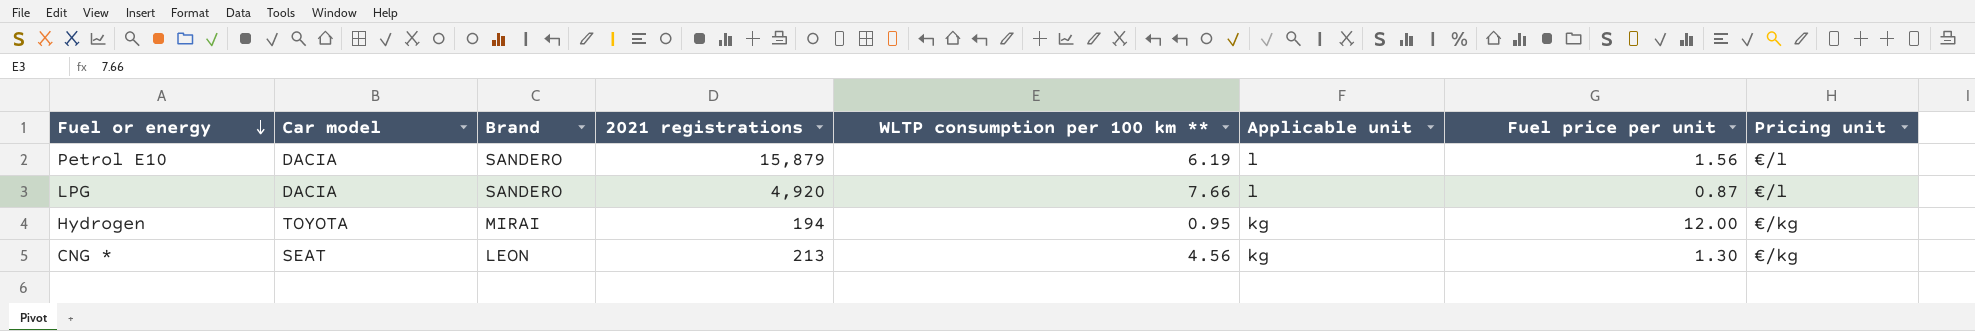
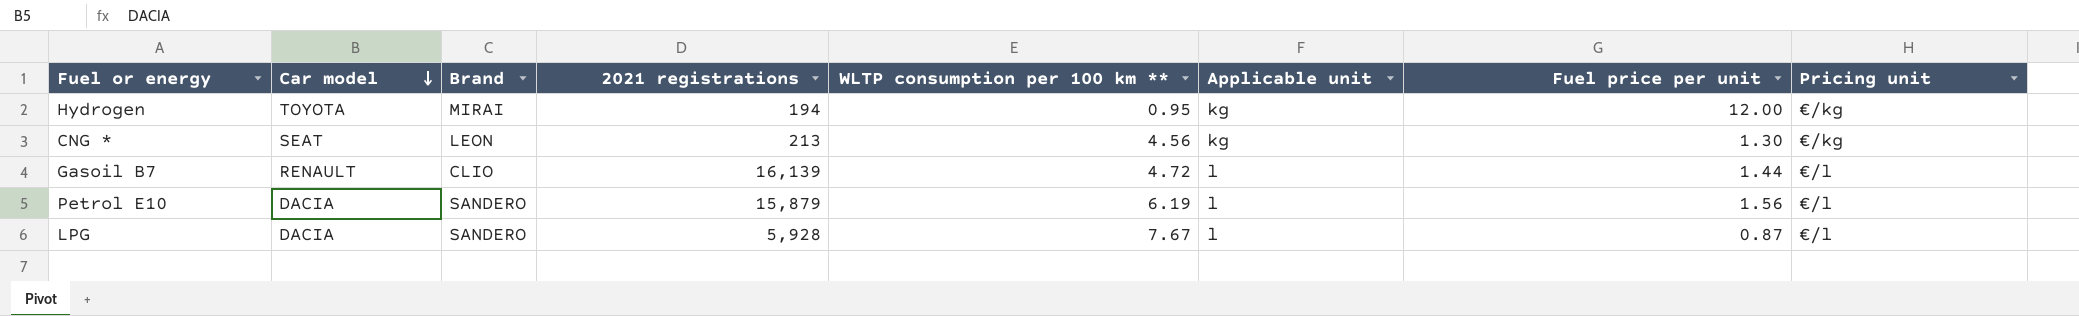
row order: Fuel or energy descending -> Car model descending
row Gasoil B7: none -> RENAULT | CLIO | 16,139 | 4.72 | l | 1.44 | €/l
LPG | 2021 registrations: 4,920 -> 5,928
LPG | WLTP consumption per 100 km **: 7.66 -> 7.67

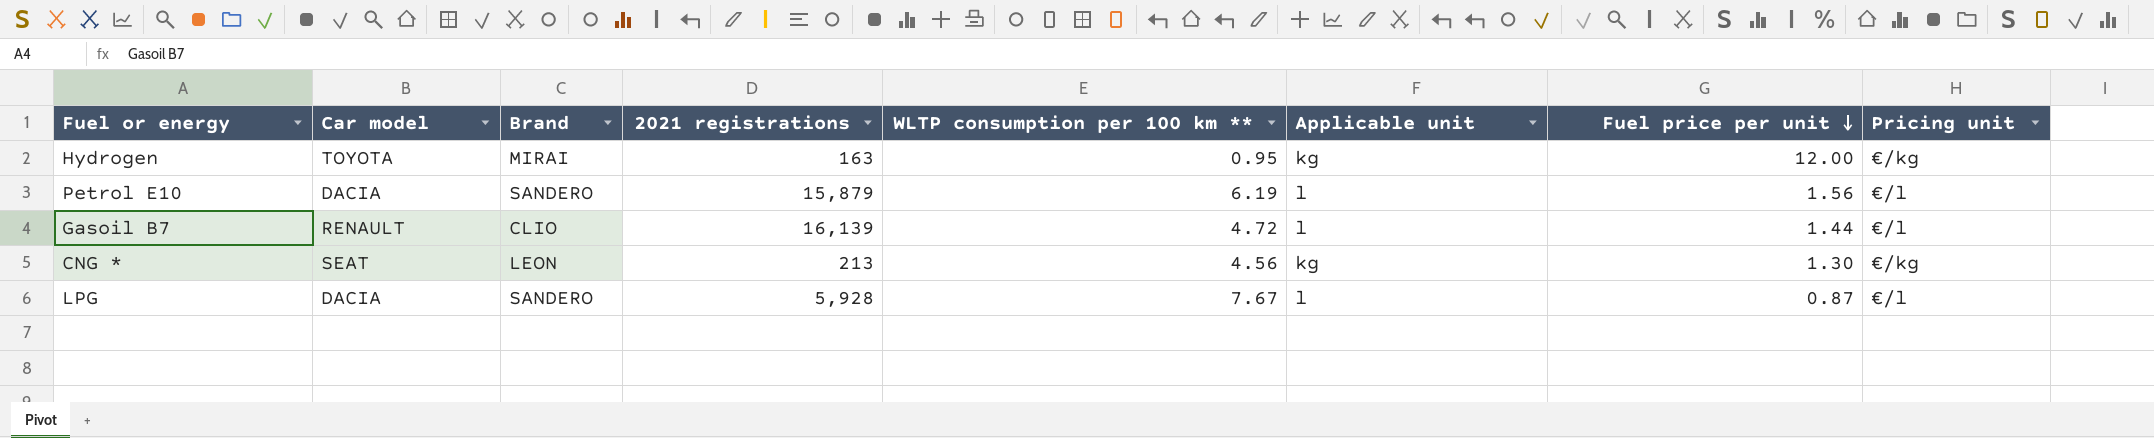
row order: Car model descending -> Fuel price per unit descending
Hydrogen | 2021 registrations: 194 -> 163

